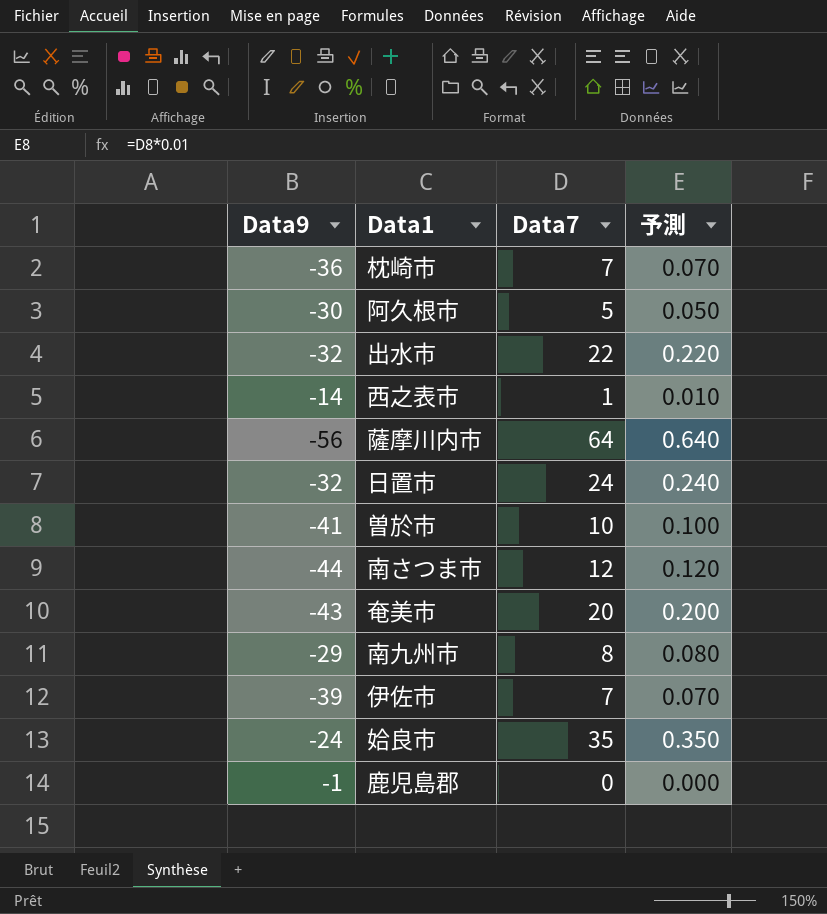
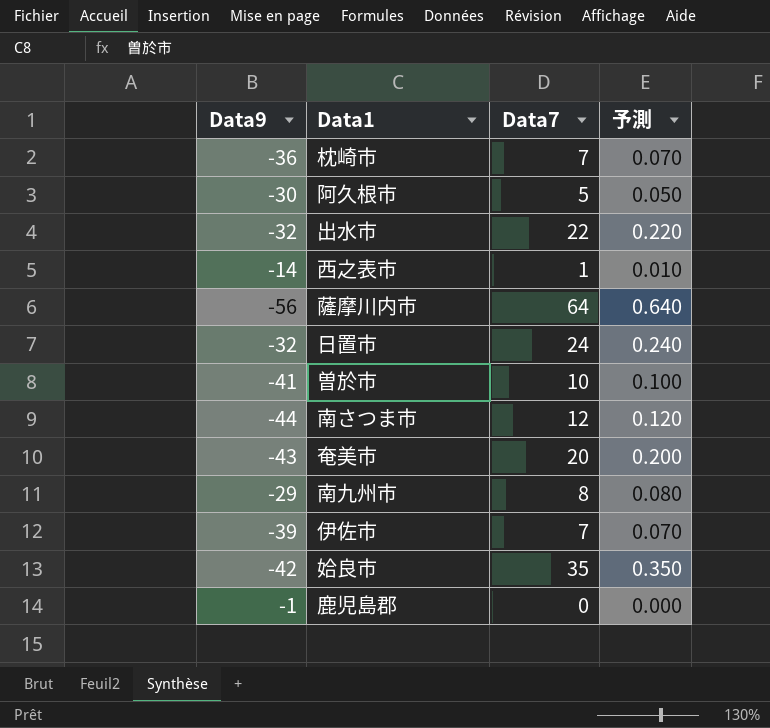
姶良市 | Data9: -24 -> -42

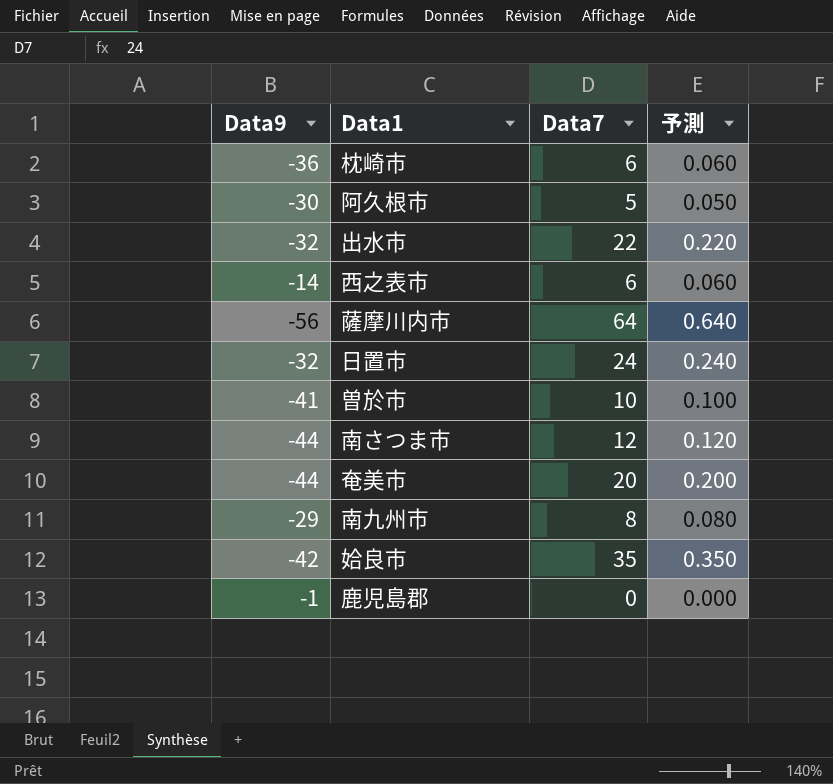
row 伊佐市: -39 | 7 | 0.070 -> none
枕崎市 | Data7: 7 -> 6
枕崎市 | 予測: 0.070 -> 0.060
西之表市 | Data7: 1 -> 6
西之表市 | 予測: 0.010 -> 0.060
奄美市 | Data9: -43 -> -44

